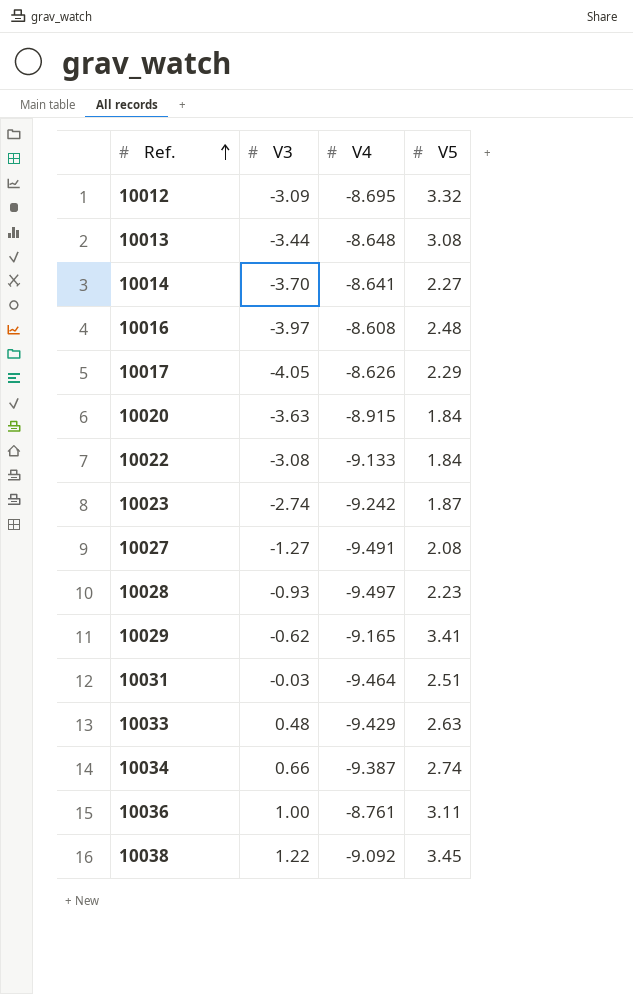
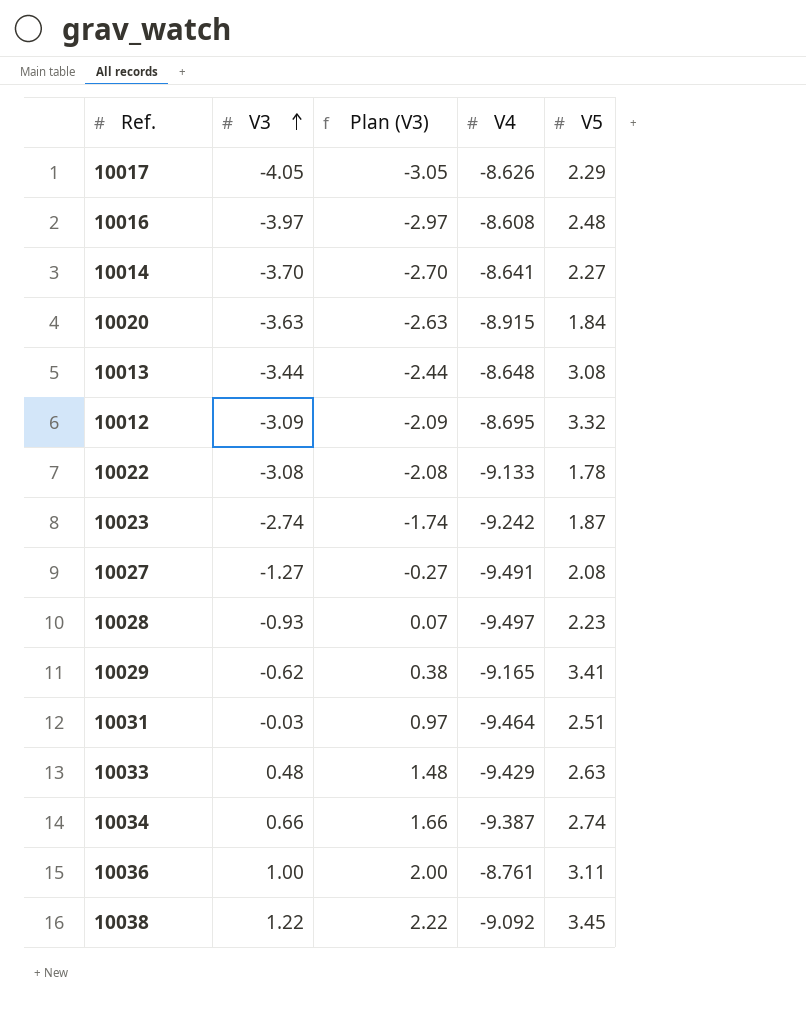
row order: Ref. ascending -> V3 ascending
column Plan (V3) | formula: none -> [V3] + 1
10022 | V5: 1.84 -> 1.78

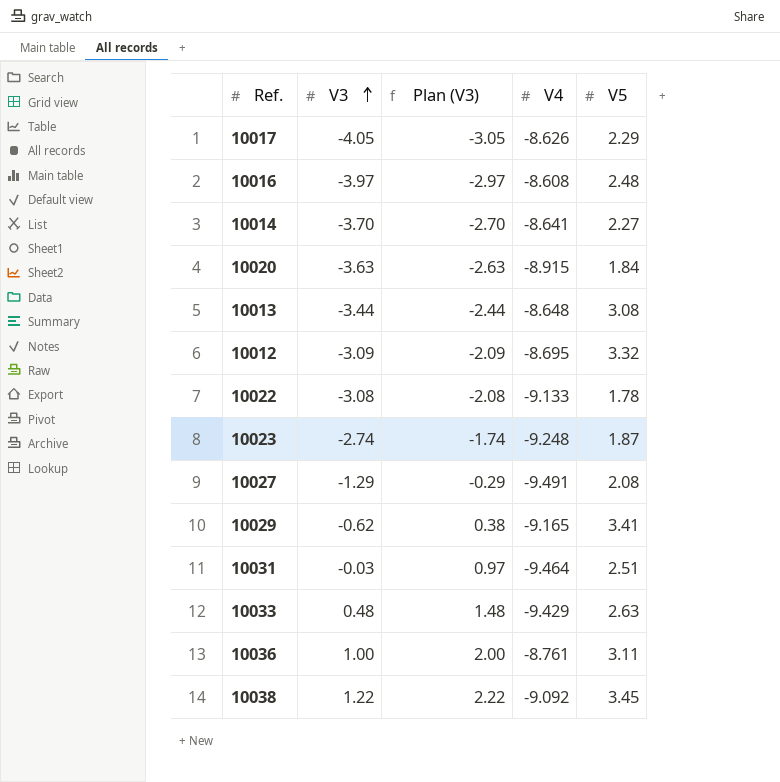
row 10028: -0.93 | 0.07 | -9.497 | 2.23 -> none
row 10034: 0.66 | 1.66 | -9.387 | 2.74 -> none
10023 | V4: -9.242 -> -9.248
10027 | V3: -1.27 -> -1.29
10027 | Plan (V3): -0.27 -> -0.29

